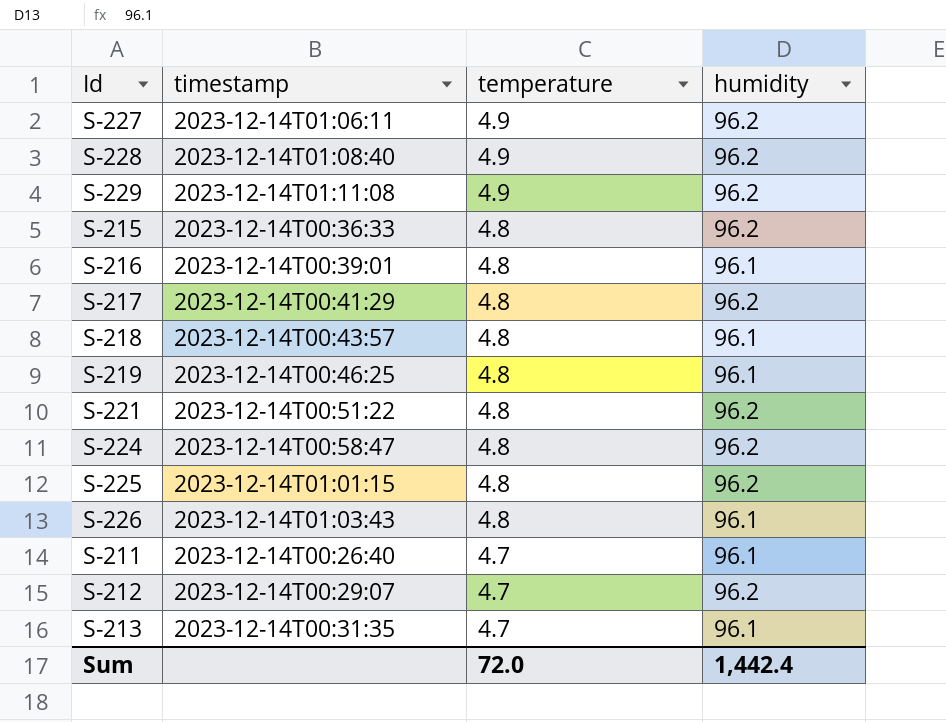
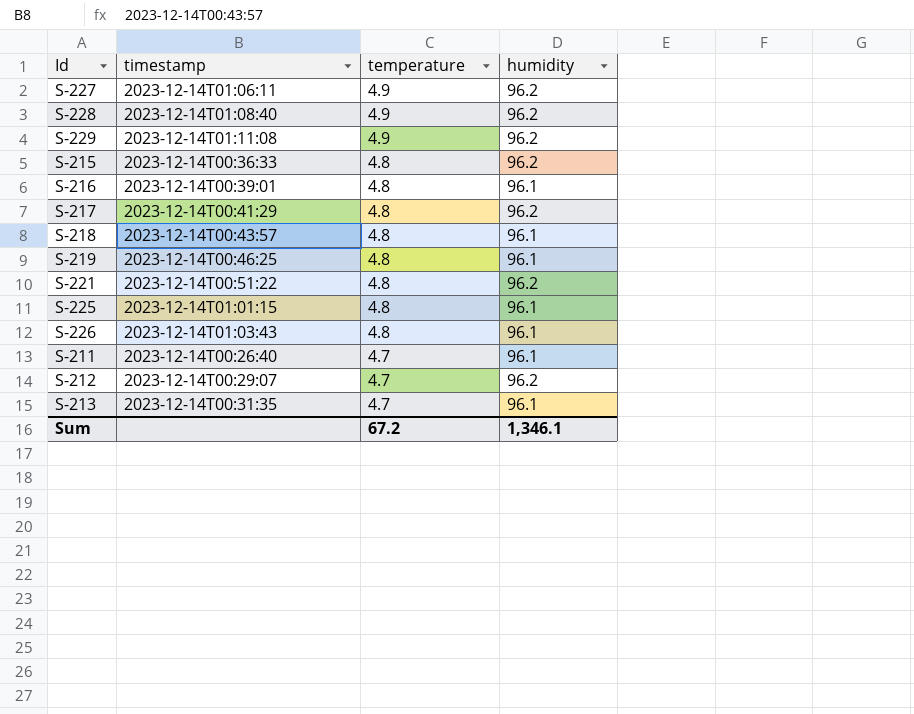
row S-224: 2023-12-14T00:58:47 | 4.8 | 96.2 -> none
S-225 | humidity: 96.2 -> 96.1
Sum | temperature: 72.0 -> 67.2
Sum | humidity: 1,442.4 -> 1,346.1

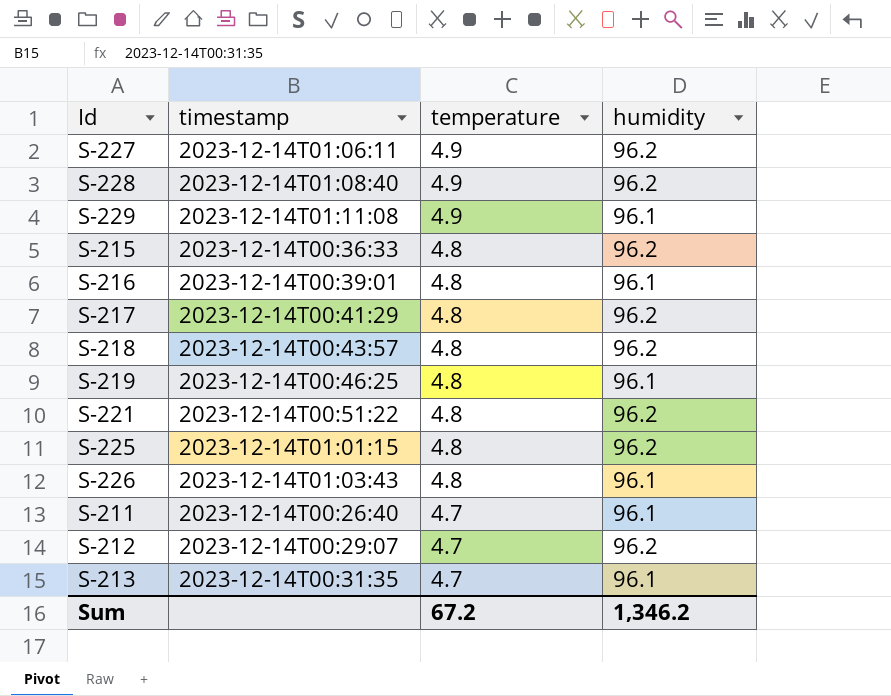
S-229 | humidity: 96.2 -> 96.1
S-218 | humidity: 96.1 -> 96.2
S-225 | humidity: 96.1 -> 96.2
Sum | humidity: 1,346.1 -> 1,346.2

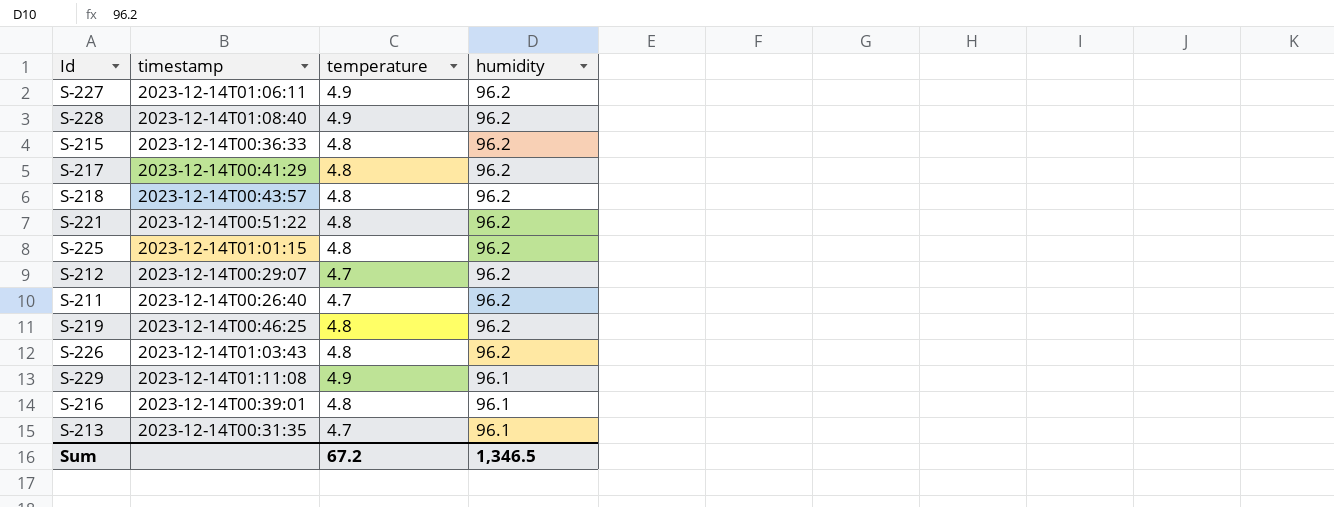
row order: temperature descending -> humidity descending
S-211 | humidity: 96.1 -> 96.2
S-219 | humidity: 96.1 -> 96.2
S-226 | humidity: 96.1 -> 96.2
Sum | humidity: 1,346.2 -> 1,346.5

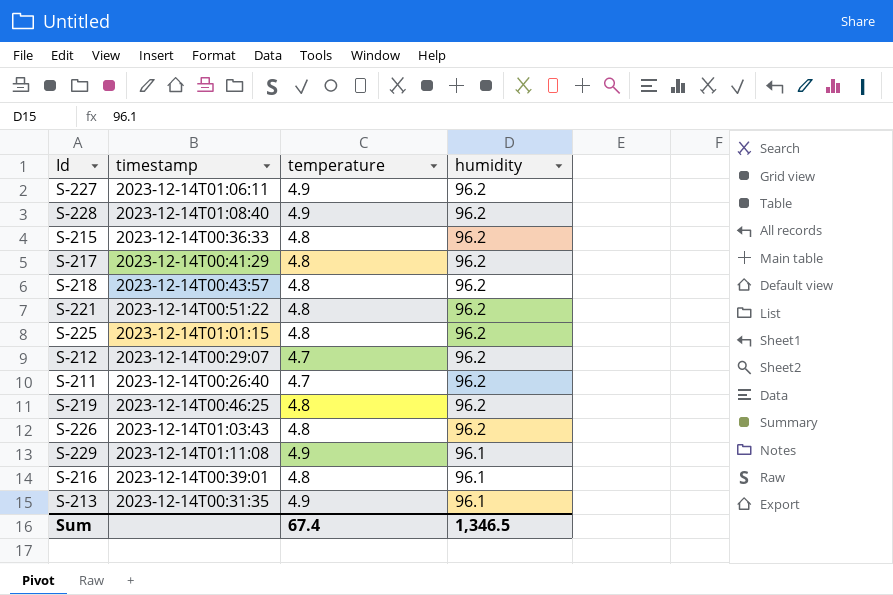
S-213 | temperature: 4.7 -> 4.9
Sum | temperature: 67.2 -> 67.4

